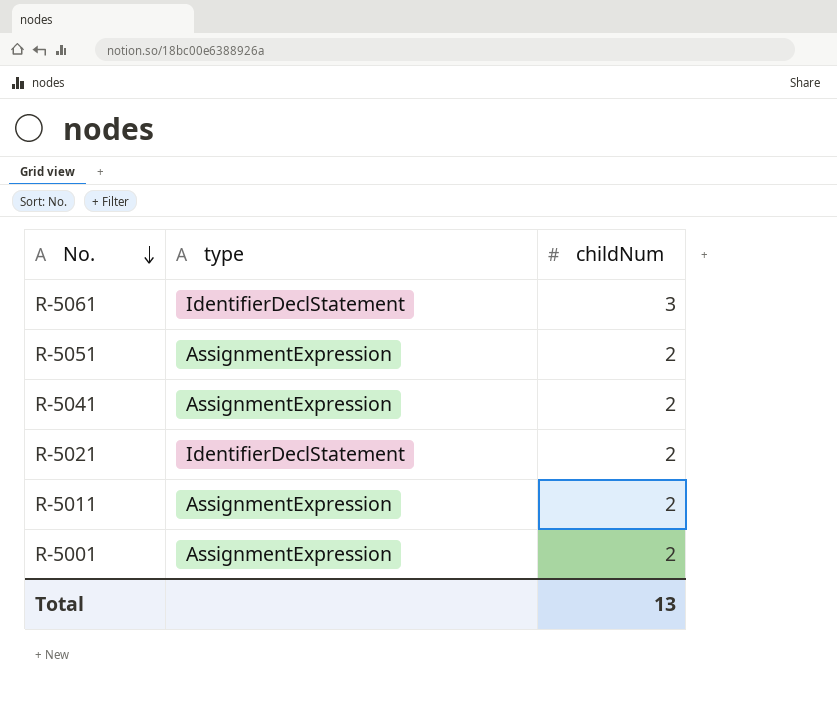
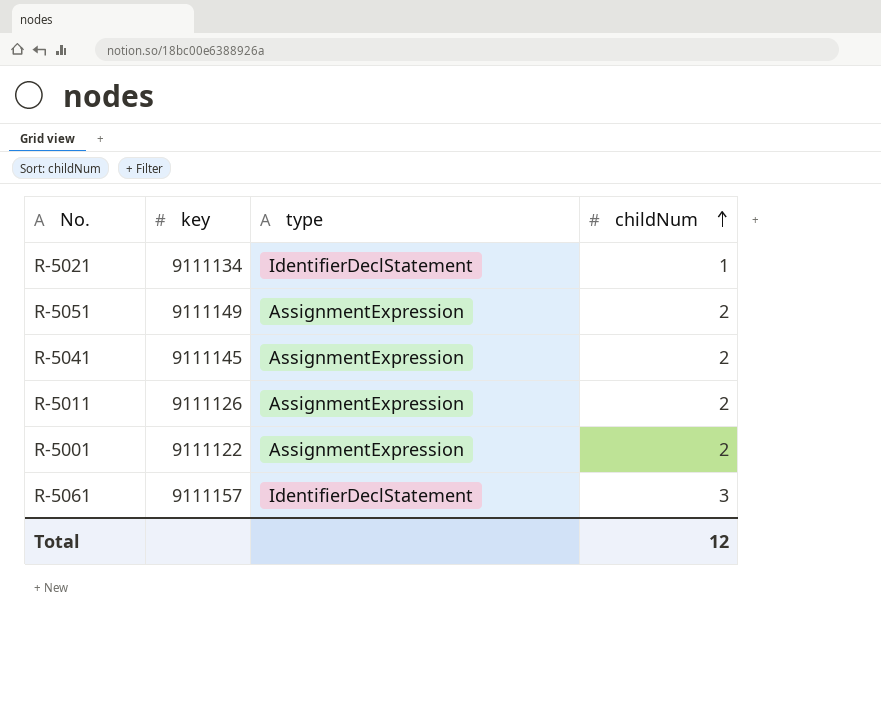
row order: No. descending -> childNum ascending
column key | position: none -> 2
R-5021 | childNum: 2 -> 1
Total | childNum: 13 -> 12

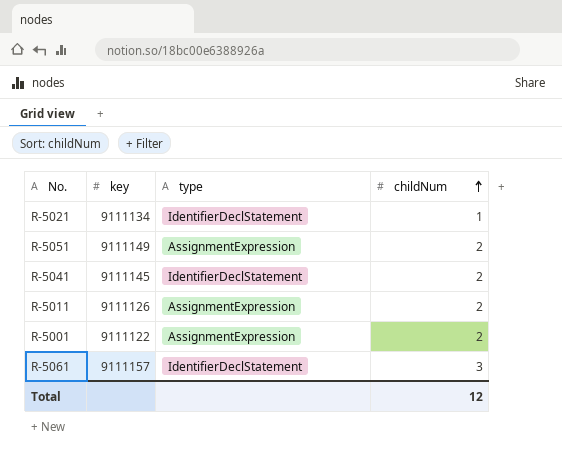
R-5041 | type: AssignmentExpression -> IdentifierDeclStatement

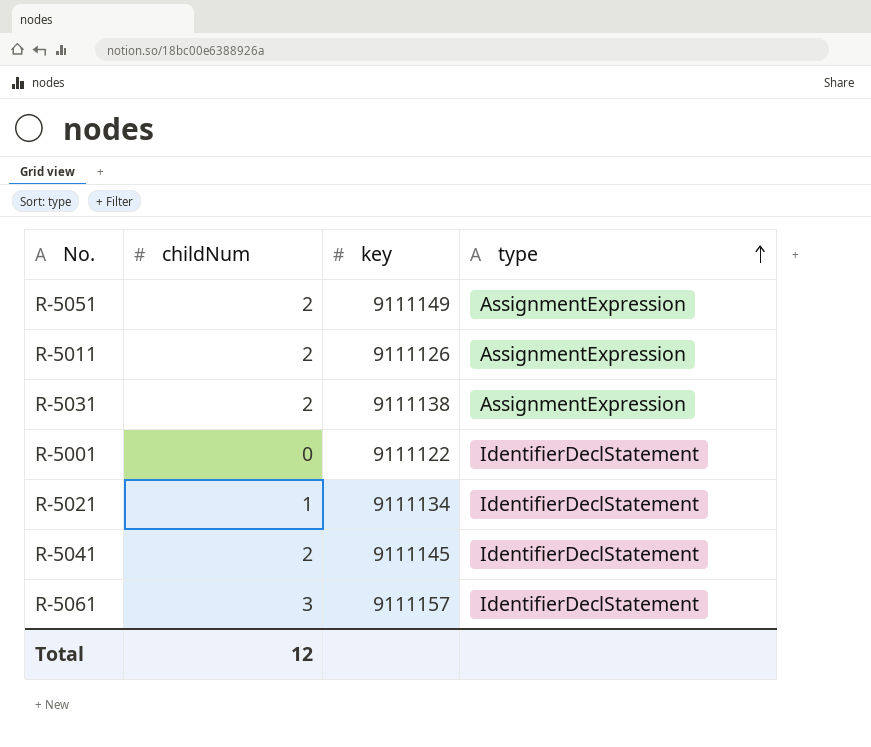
row order: childNum ascending -> type ascending
column childNum | position: 4 -> 2
row R-5031: none -> 2 | 9111138 | AssignmentExpression
R-5001 | childNum: 2 -> 0
R-5001 | type: AssignmentExpression -> IdentifierDeclStatement

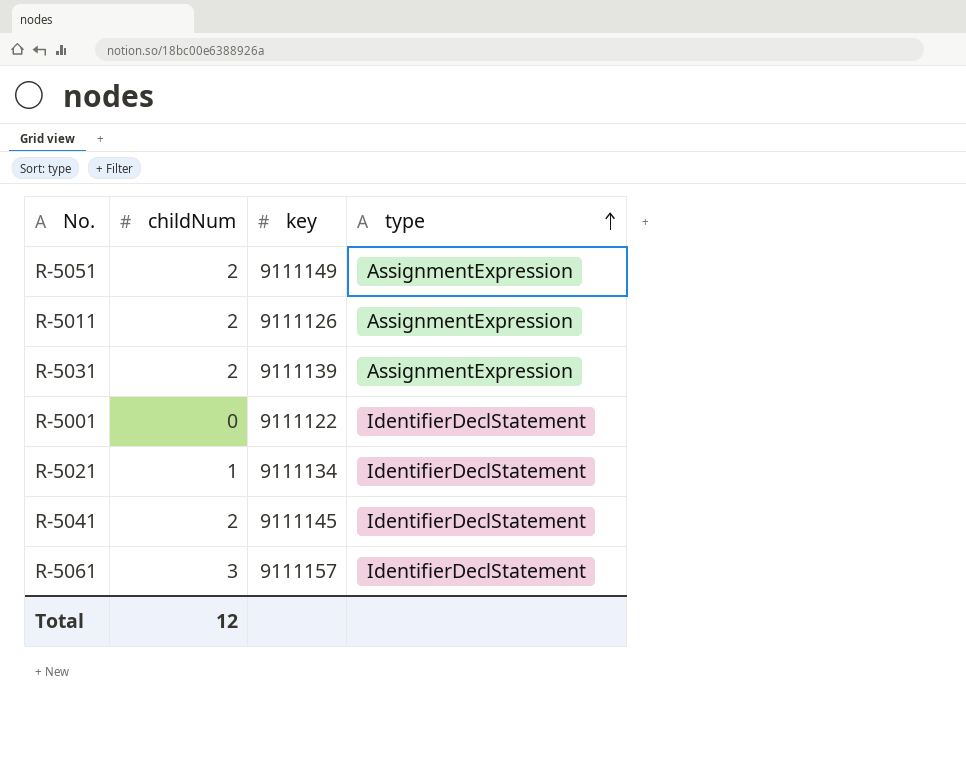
R-5031 | key: 9111138 -> 9111139

